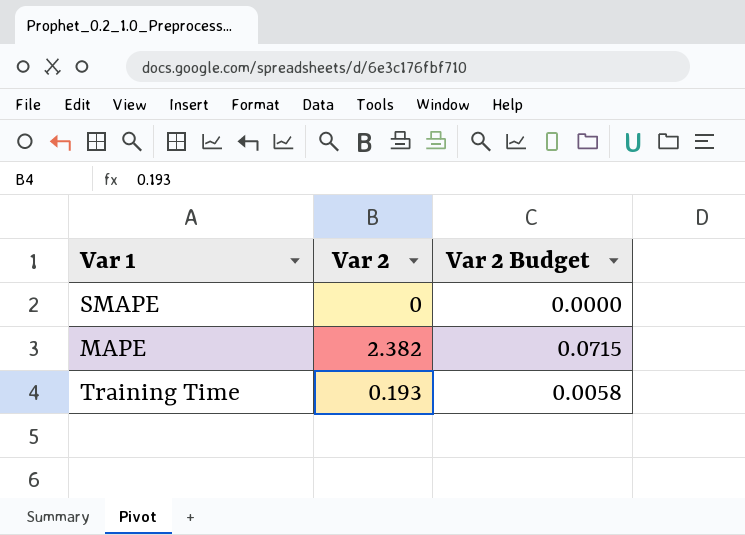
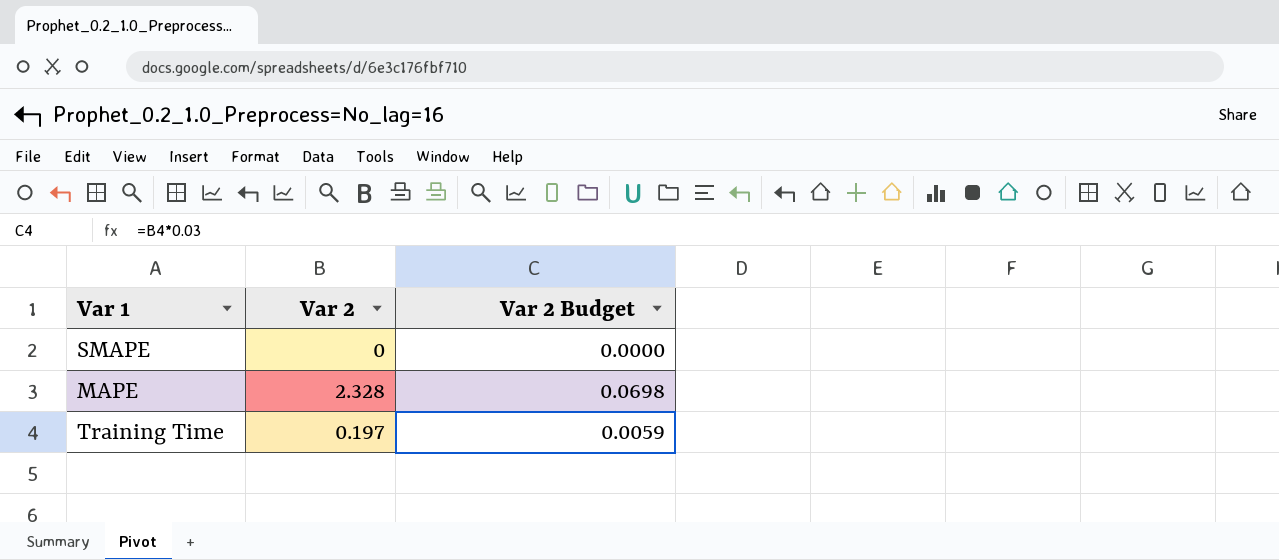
MAPE | Var 2: 2.382 -> 2.328
MAPE | Var 2 Budget: 0.0715 -> 0.0698
Training Time | Var 2: 0.193 -> 0.197
Training Time | Var 2 Budget: 0.0058 -> 0.0059

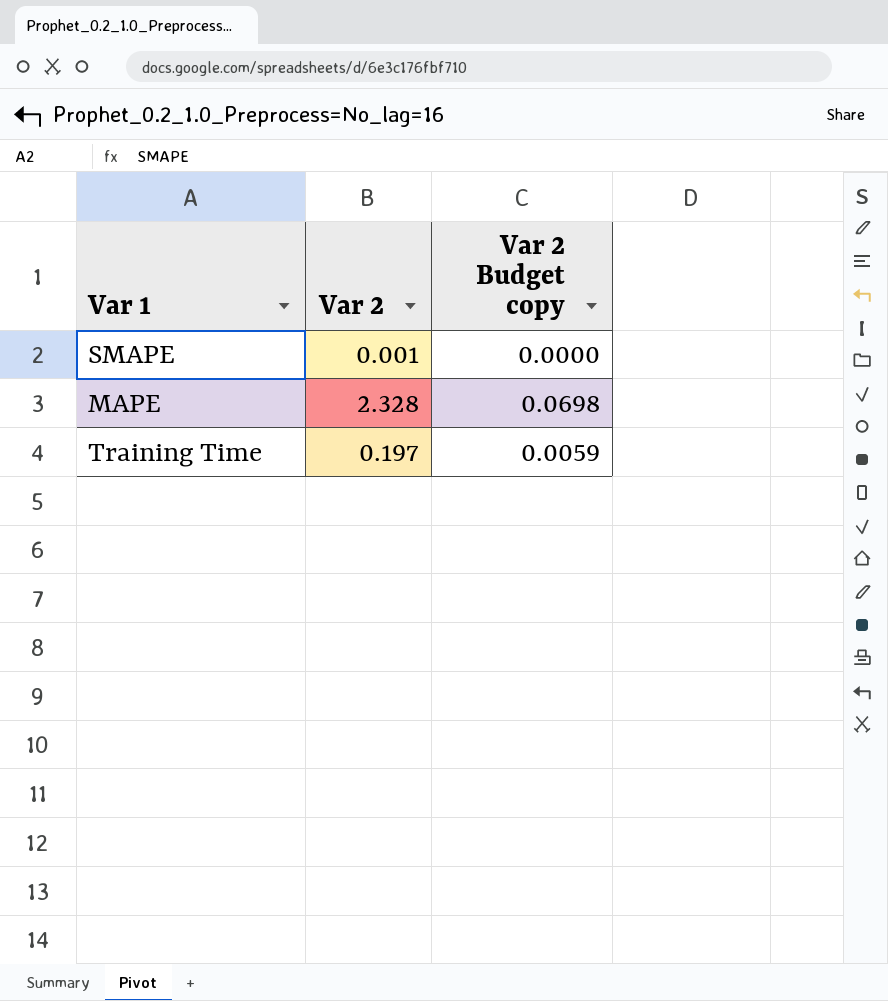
column name: Var 2 Budget -> Var 2 Budget copy
SMAPE | Var 2: 0 -> 0.001

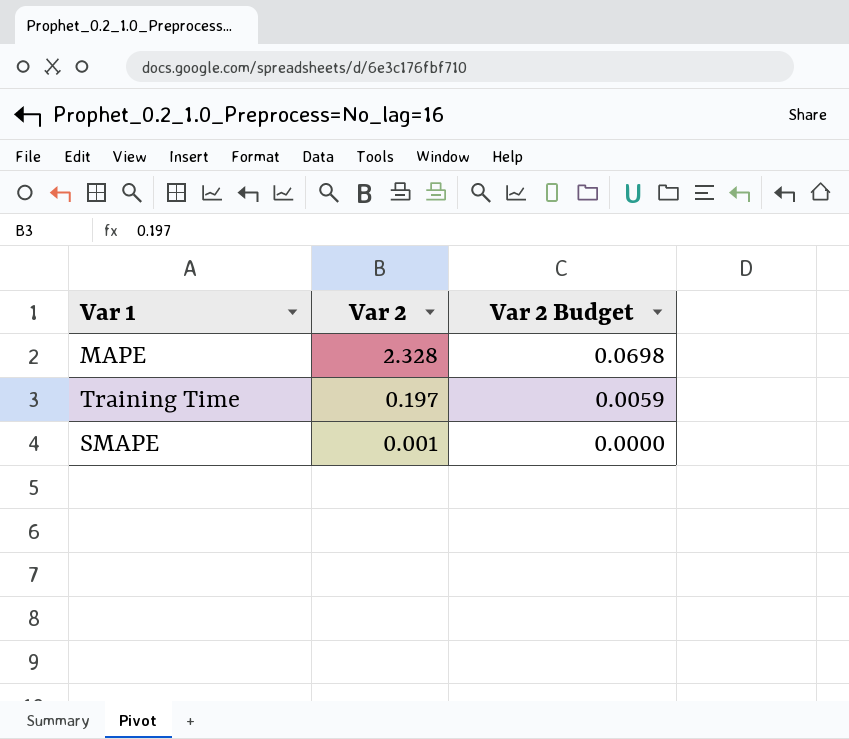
row order: none -> Var 2 descending
column name: Var 2 Budget copy -> Var 2 Budget

